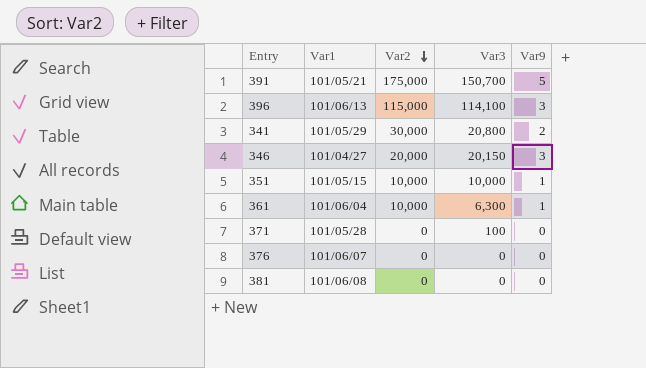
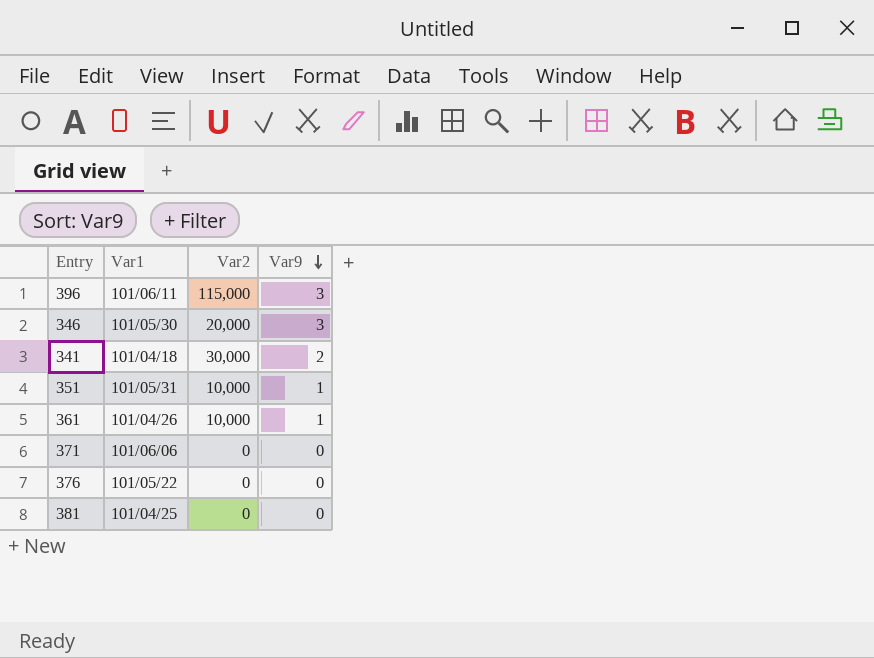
row order: Var2 descending -> Var9 descending
column Var3 | position: 4 -> none
row 391: 101/05/21 | 175,000 | 150,700 | 5 -> none
396 | Var1: 101/06/13 -> 101/06/11
346 | Var1: 101/04/27 -> 101/05/30
341 | Var1: 101/05/29 -> 101/04/18
351 | Var1: 101/05/15 -> 101/05/31
361 | Var1: 101/06/04 -> 101/04/26
371 | Var1: 101/05/28 -> 101/06/06
376 | Var1: 101/06/07 -> 101/05/22
381 | Var1: 101/06/08 -> 101/04/25

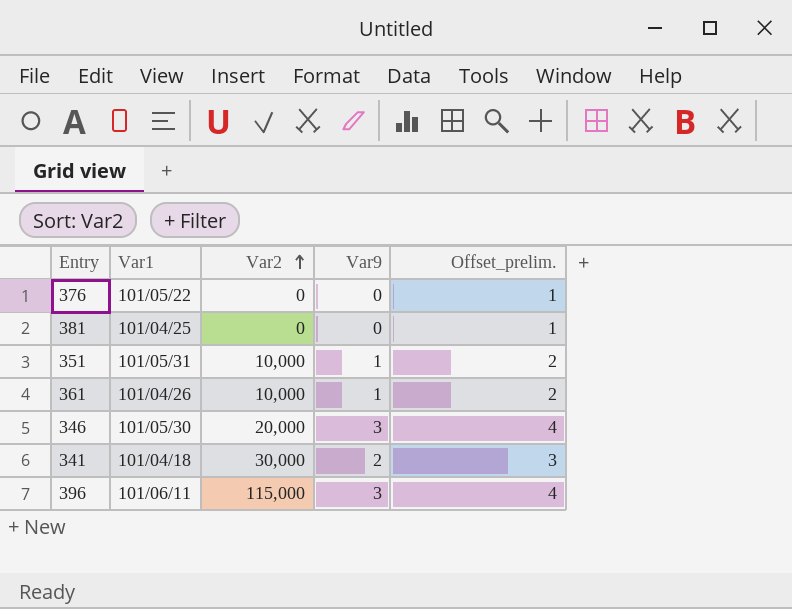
row order: Var9 descending -> Var2 ascending
column Offset_prelim. | formula: none -> [Var9] + 1
row 371: 101/06/06 | 0 | 0 -> none

